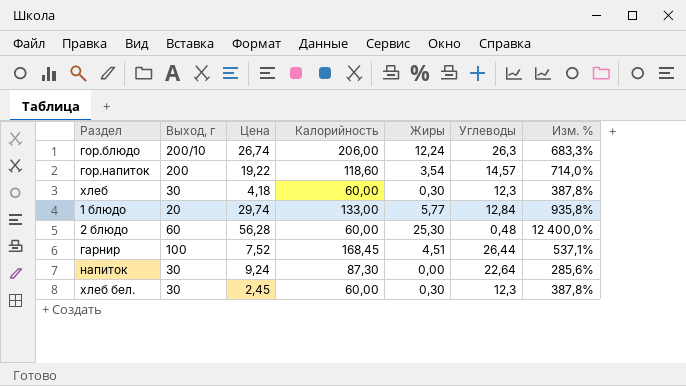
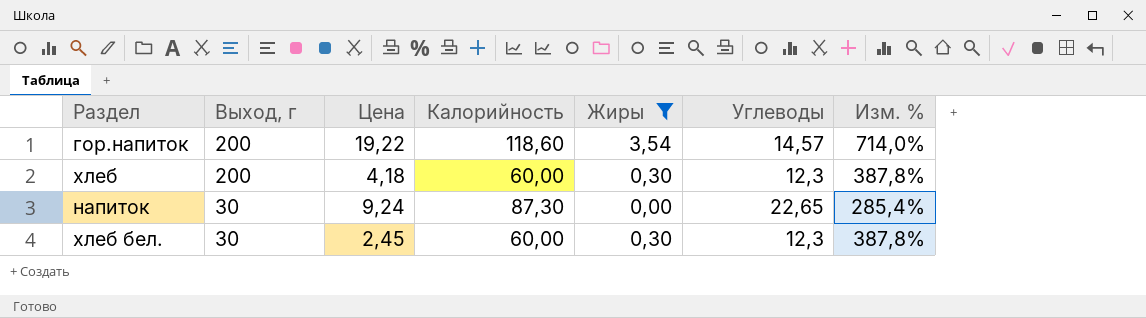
filter: none -> Жиры <= 3,54
хлеб | Выход, г: 30 -> 200
напиток | Углеводы: 22,64 -> 22,65
напиток | Изм. %: 285,6% -> 285,4%

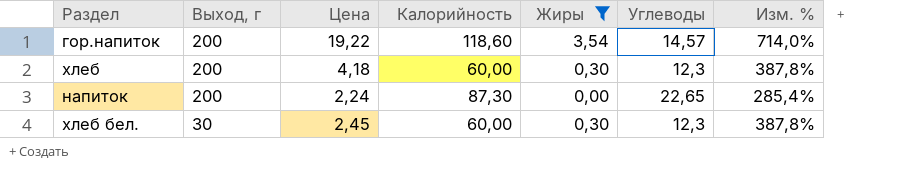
напиток | Выход, г: 30 -> 200
напиток | Цена: 9,24 -> 2,24

